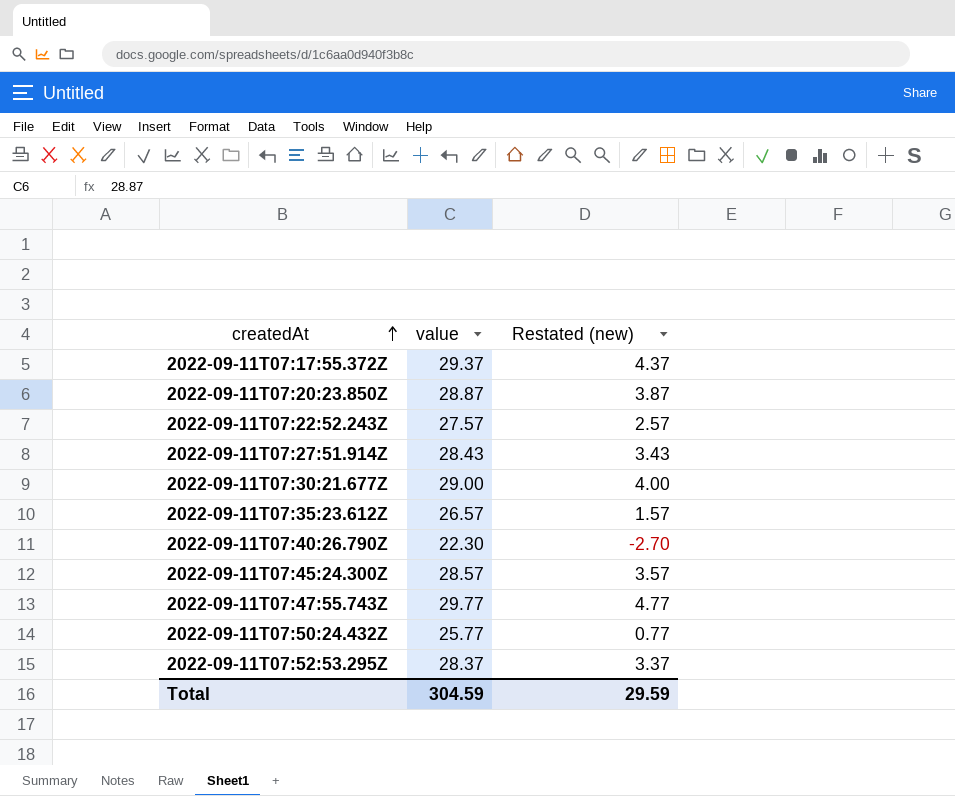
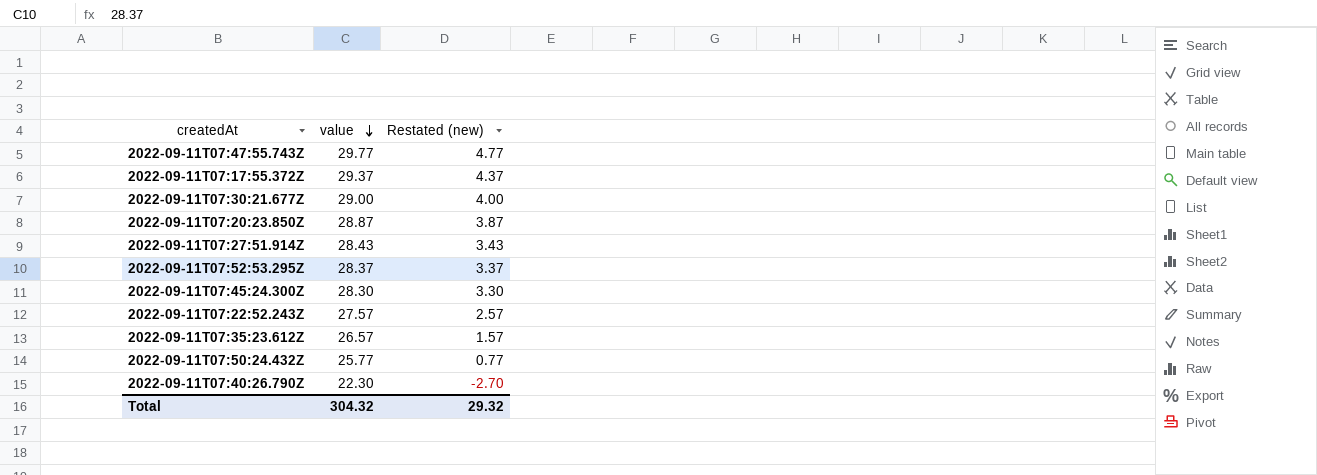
row order: createdAt ascending -> value descending
2022-09-11T07:45:24.300Z | value: 28.57 -> 28.30
2022-09-11T07:45:24.300Z | Restated (new): 3.57 -> 3.30
Total | value: 304.59 -> 304.32
Total | Restated (new): 29.59 -> 29.32

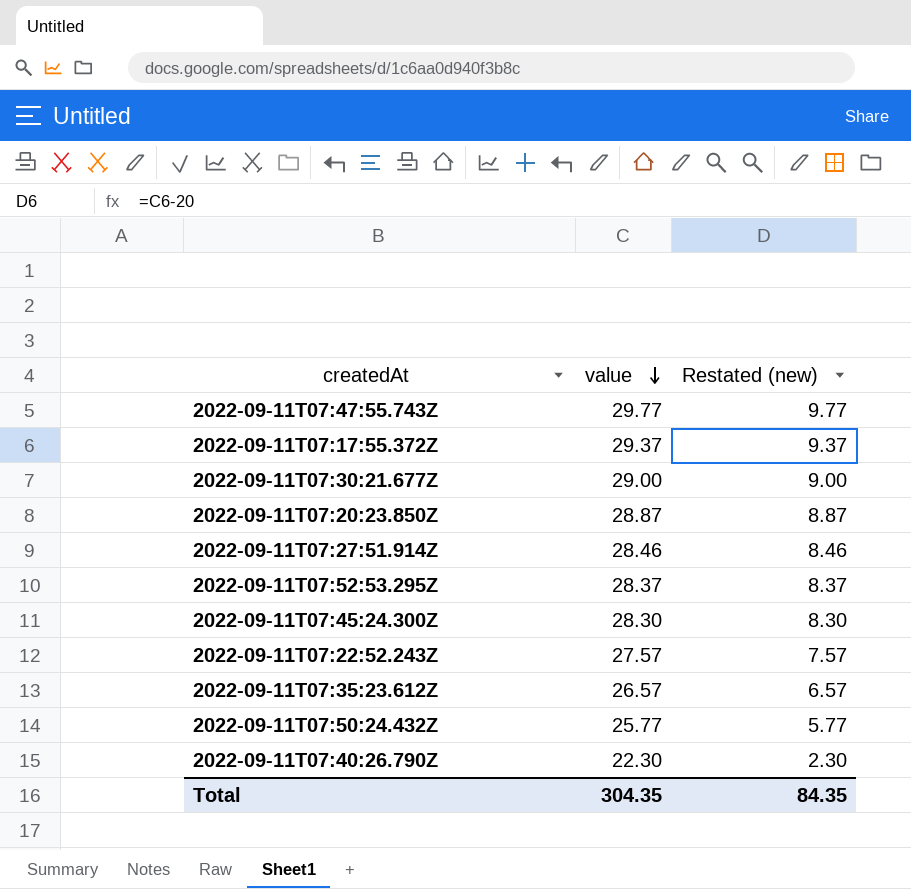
column Restated (new) | formula: [value] - 25 -> [value] - 20
2022-09-11T07:27:51.914Z | value: 28.43 -> 28.46
Total | value: 304.32 -> 304.35
Total | Restated (new): 29.32 -> 84.35

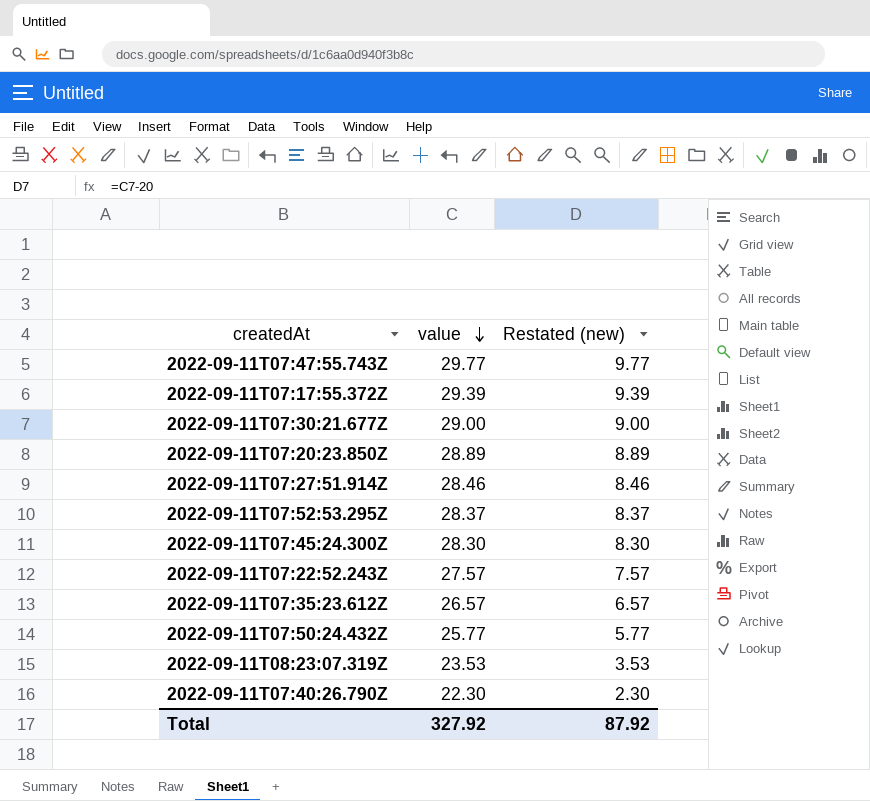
2022-09-11T07:17:55.372Z | value: 29.37 -> 29.39
2022-09-11T07:17:55.372Z | Restated (new): 9.37 -> 9.39
2022-09-11T07:20:23.850Z | value: 28.87 -> 28.89
2022-09-11T07:20:23.850Z | Restated (new): 8.87 -> 8.89
row 2022-09-11T08:23:07.319Z: none -> 23.53 | 3.53
Total | value: 304.35 -> 327.92
Total | Restated (new): 84.35 -> 87.92

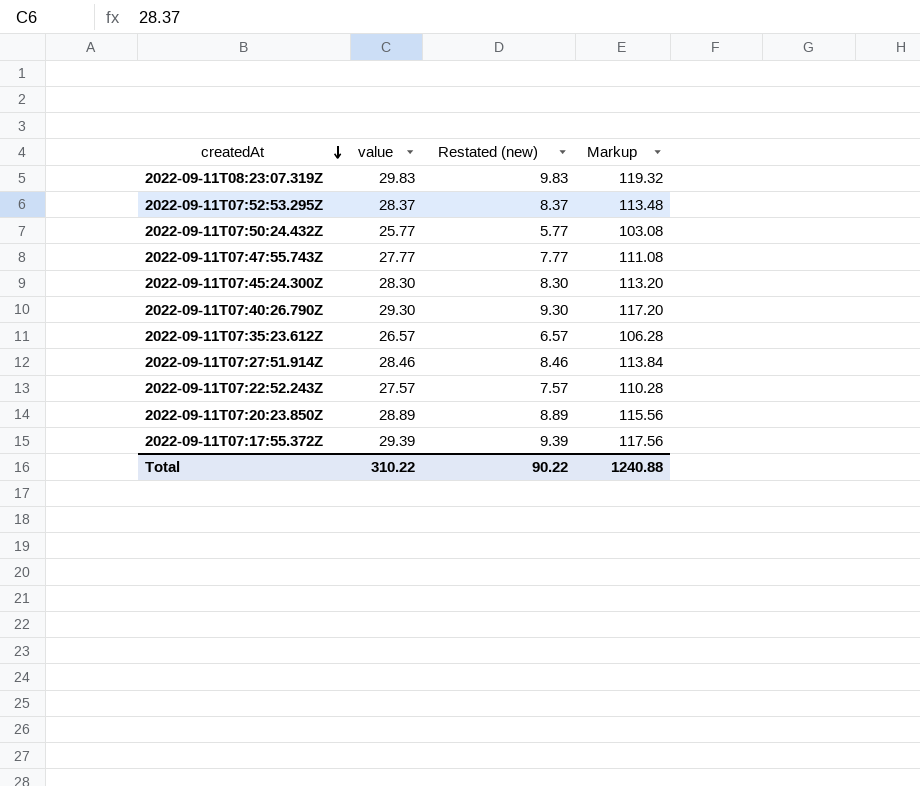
row order: value descending -> createdAt descending
column Markup | formula: none -> [value] * 4
row 2022-09-11T07:30:21.677Z: 29.00 | 9.00 -> none
2022-09-11T08:23:07.319Z | value: 23.53 -> 29.83
2022-09-11T08:23:07.319Z | Restated (new): 3.53 -> 9.83
2022-09-11T07:47:55.743Z | value: 29.77 -> 27.77
2022-09-11T07:47:55.743Z | Restated (new): 9.77 -> 7.77
2022-09-11T07:40:26.790Z | value: 22.30 -> 29.30
2022-09-11T07:40:26.790Z | Restated (new): 2.30 -> 9.30
Total | value: 327.92 -> 310.22
Total | Restated (new): 87.92 -> 90.22

